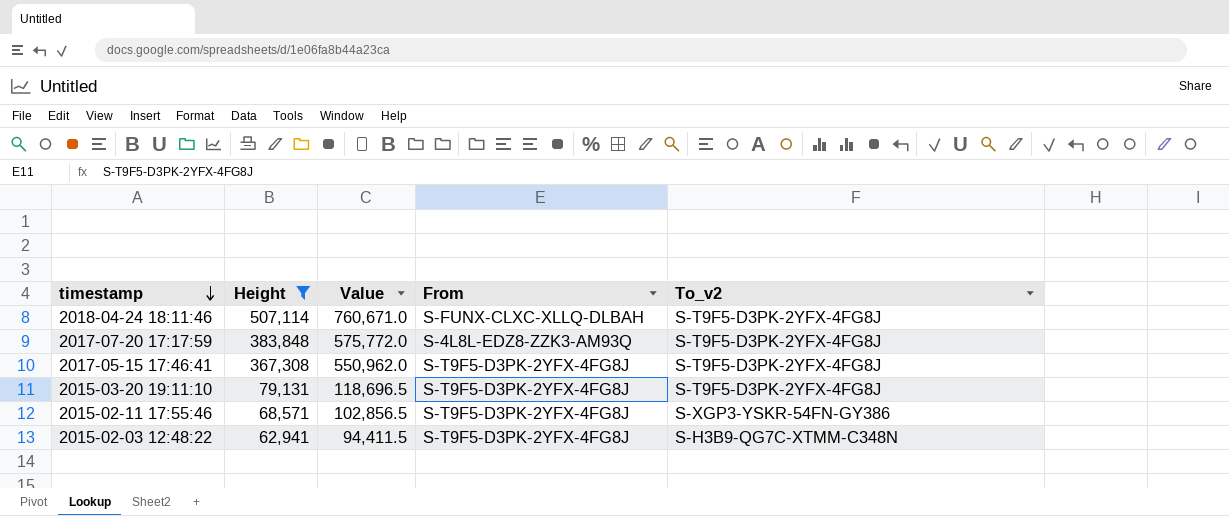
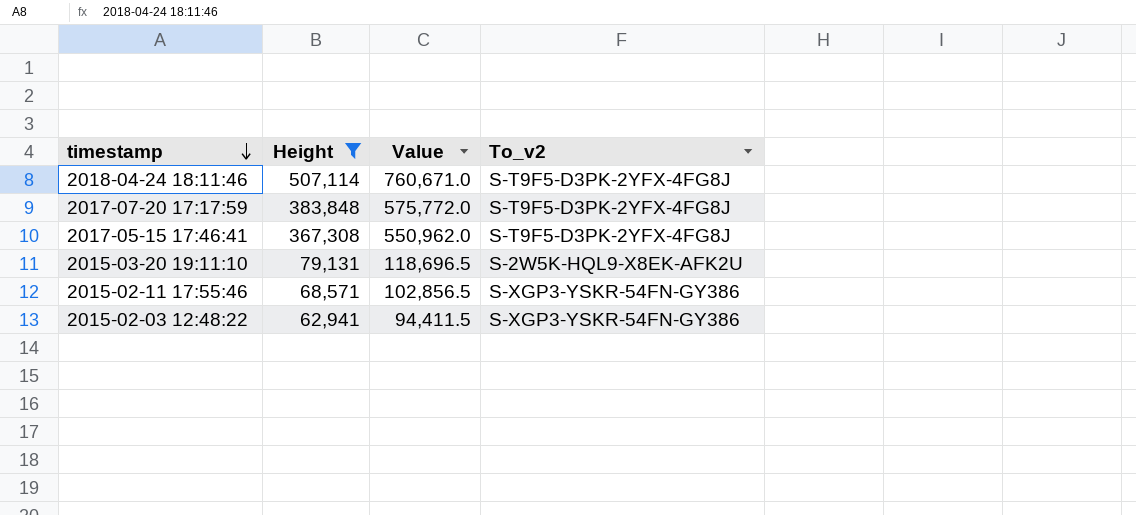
column From | position: 4 -> none
2015-03-20 19:11:10 | To_v2: S-T9F5-D3PK-2YFX-4FG8J -> S-2W5K-HQL9-X8EK-AFK2U
2015-02-03 12:48:22 | To_v2: S-H3B9-QG7C-XTMM-C348N -> S-XGP3-YSKR-54FN-GY386

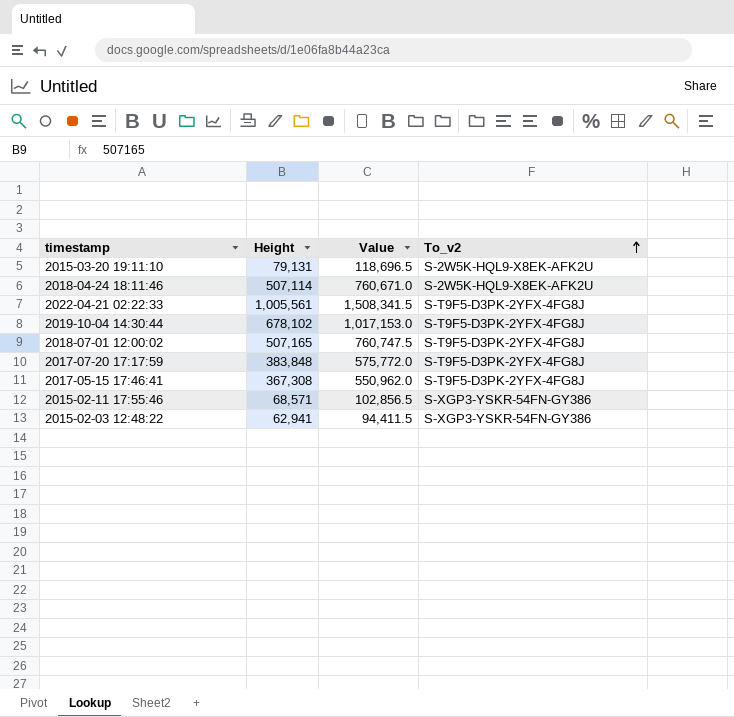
filter: Height <= 507,114 -> none
row order: timestamp descending -> To_v2 ascending
2018-04-24 18:11:46 | To_v2: S-T9F5-D3PK-2YFX-4FG8J -> S-2W5K-HQL9-X8EK-AFK2U

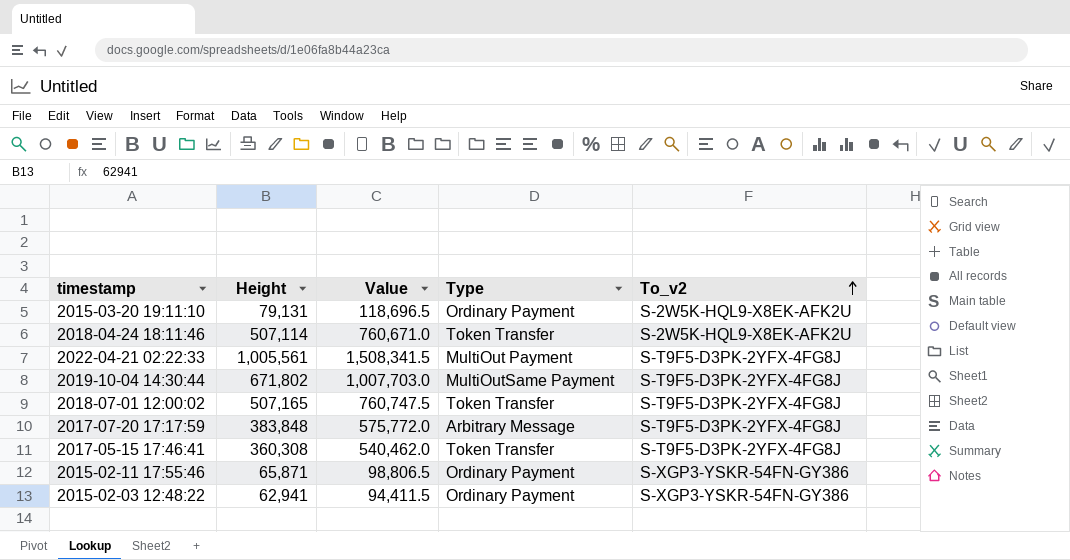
column Type | position: none -> 4
2019-10-04 14:30:44 | Height: 678,102 -> 671,802
2019-10-04 14:30:44 | Value: 1,017,153.0 -> 1,007,703.0
2017-05-15 17:46:41 | Height: 367,308 -> 360,308
2017-05-15 17:46:41 | Value: 550,962.0 -> 540,462.0
2015-02-11 17:55:46 | Height: 68,571 -> 65,871
2015-02-11 17:55:46 | Value: 102,856.5 -> 98,806.5

